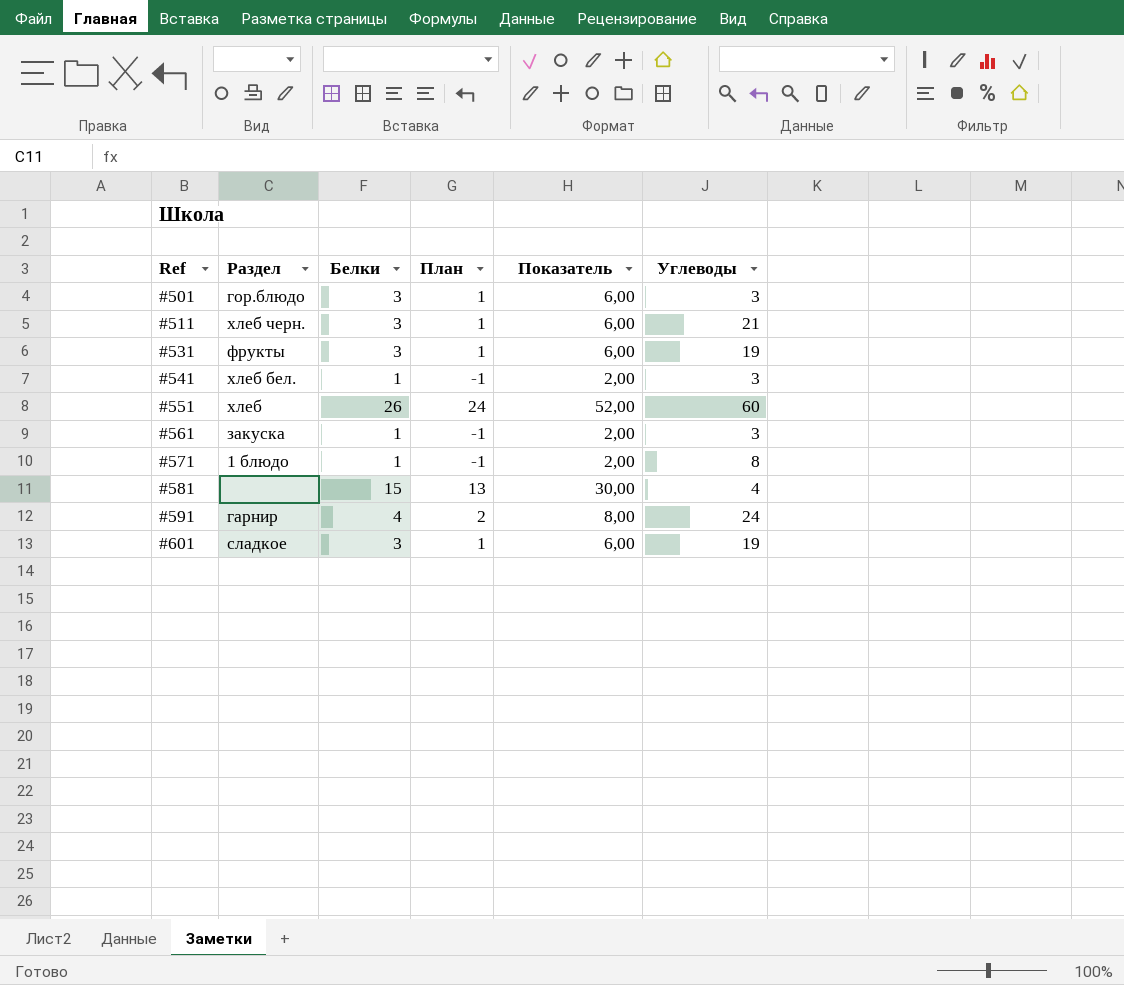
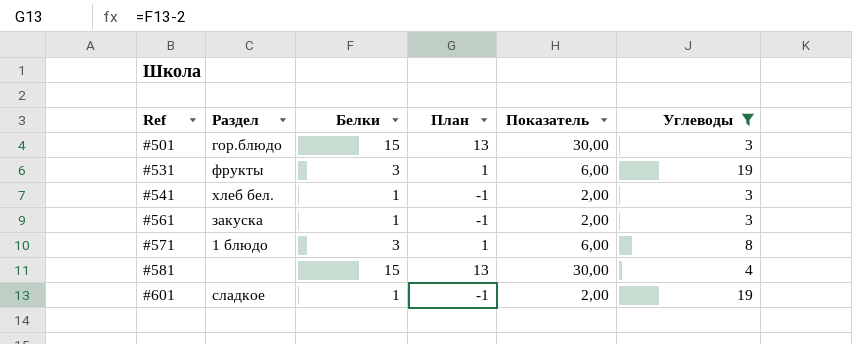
filter: none -> Углеводы <= 19
#501 | Белки: 3 -> 15
#501 | План: 1 -> 13
#501 | Показатель: 6,00 -> 30,00
#571 | Белки: 1 -> 3
#571 | План: -1 -> 1
#571 | Показатель: 2,00 -> 6,00
#601 | Белки: 3 -> 1
#601 | План: 1 -> -1
#601 | Показатель: 6,00 -> 2,00

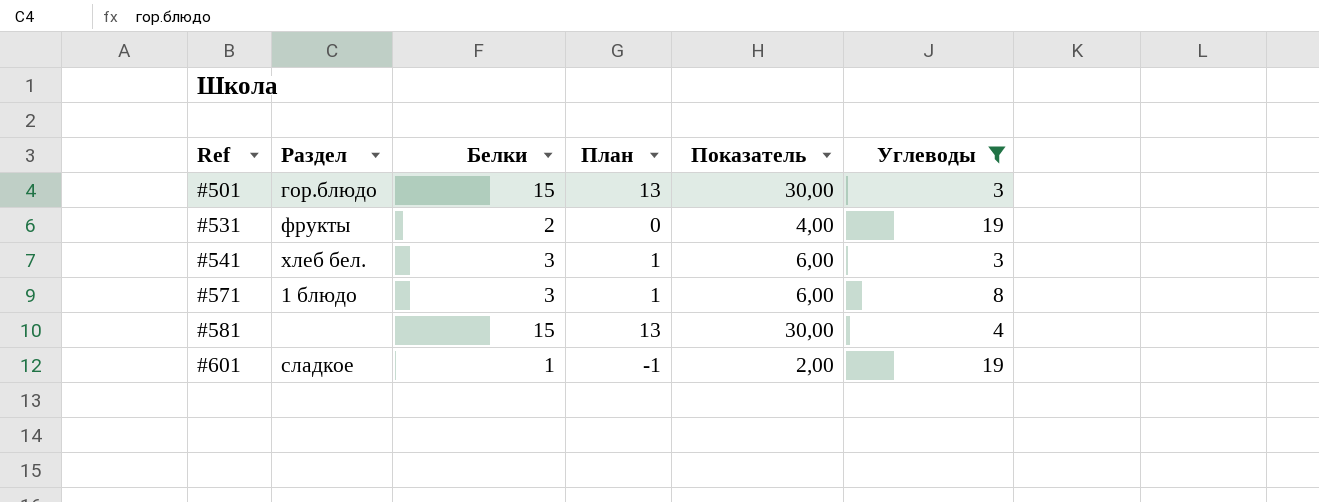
row #561: закуска | 1 | -1 | 2,00 | 3 -> none
#531 | Белки: 3 -> 2
#531 | План: 1 -> 0
#531 | Показатель: 6,00 -> 4,00
#541 | Белки: 1 -> 3
#541 | План: -1 -> 1
#541 | Показатель: 2,00 -> 6,00

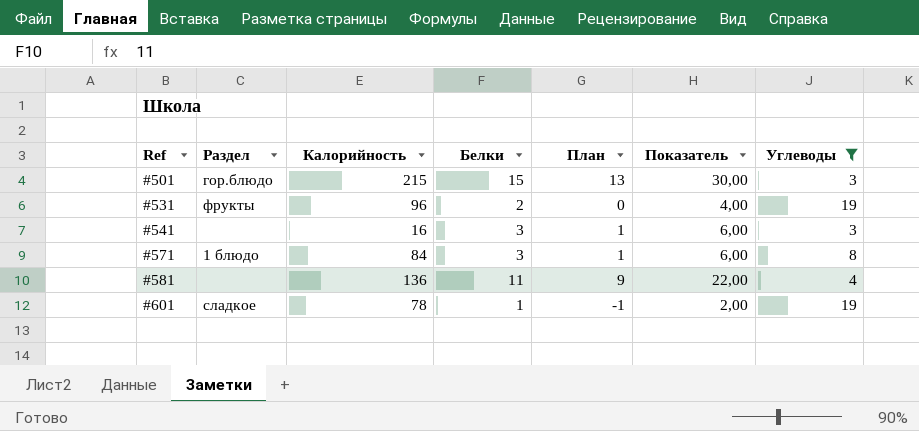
column Калорийность | position: none -> 3
#541 | Раздел: хлеб бел. -> none
#581 | Белки: 15 -> 11
#581 | План: 13 -> 9
#581 | Показатель: 30,00 -> 22,00

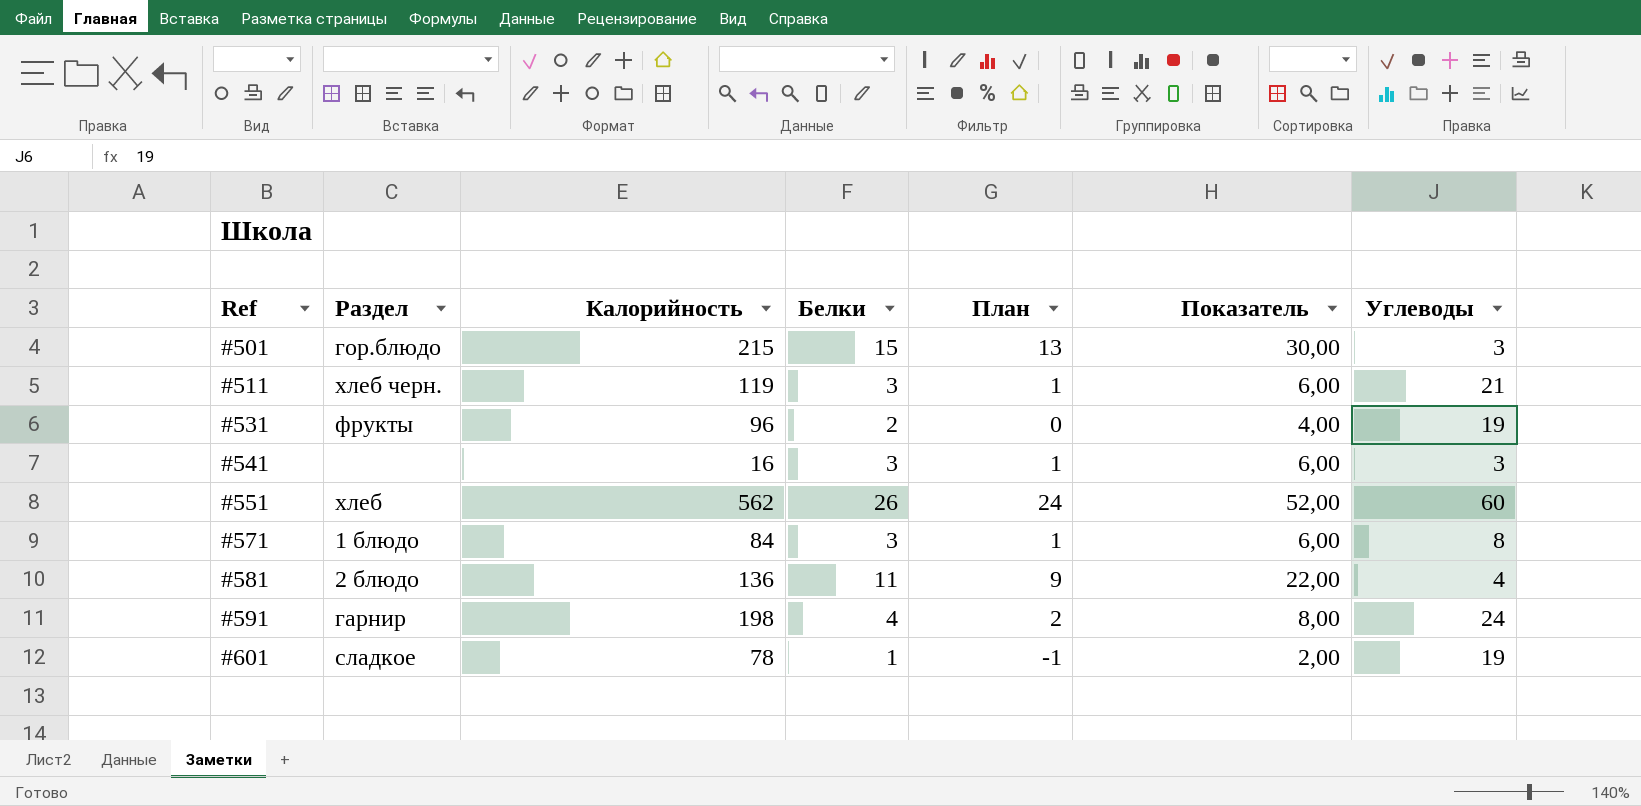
filter: Углеводы <= 19 -> none
#581 | Раздел: none -> 2 блюдо

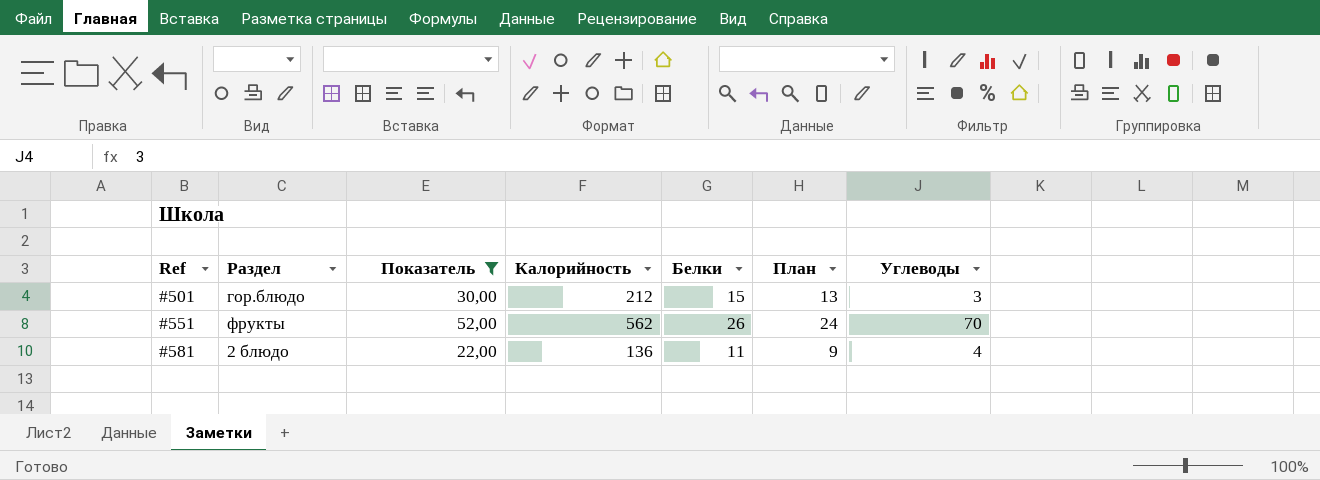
filter: none -> Показатель >= 22,00
column Показатель | position: 6 -> 3
#501 | Калорийность: 215 -> 212
#551 | Раздел: хлеб -> фрукты
#551 | Углеводы: 60 -> 70

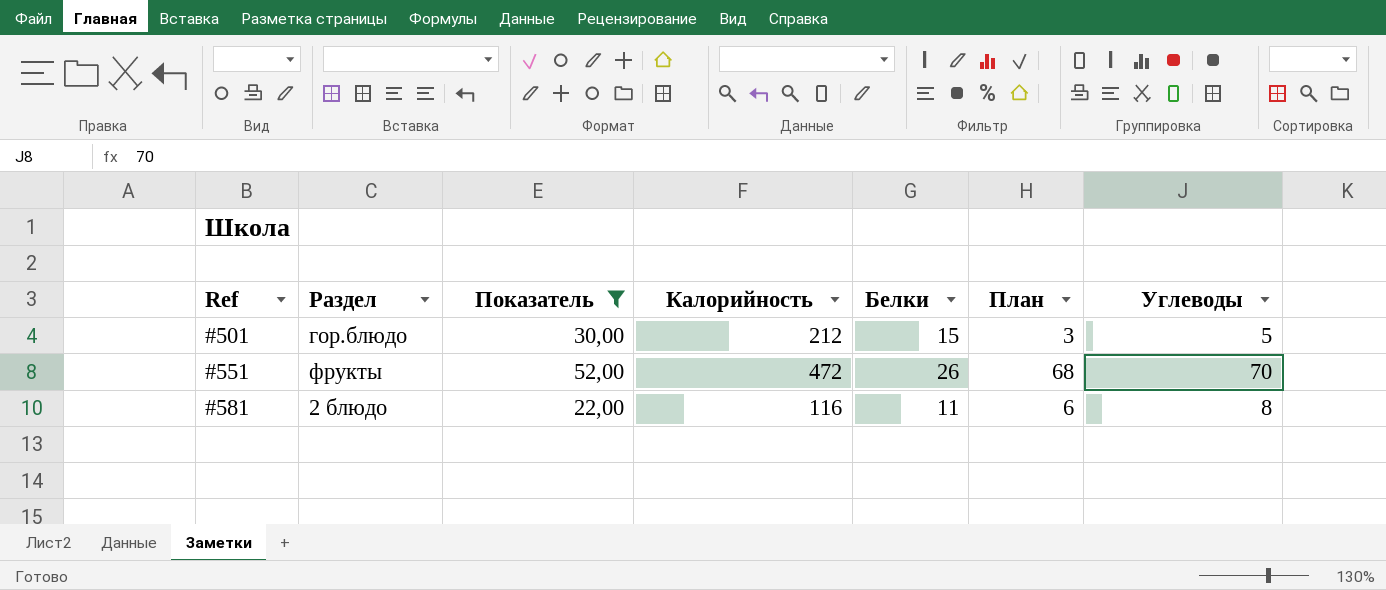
column План | formula: [Белки] - 2 -> [Углеводы] - 2
#501 | Углеводы: 3 -> 5
#551 | Калорийность: 562 -> 472
#581 | Калорийность: 136 -> 116
#581 | Углеводы: 4 -> 8

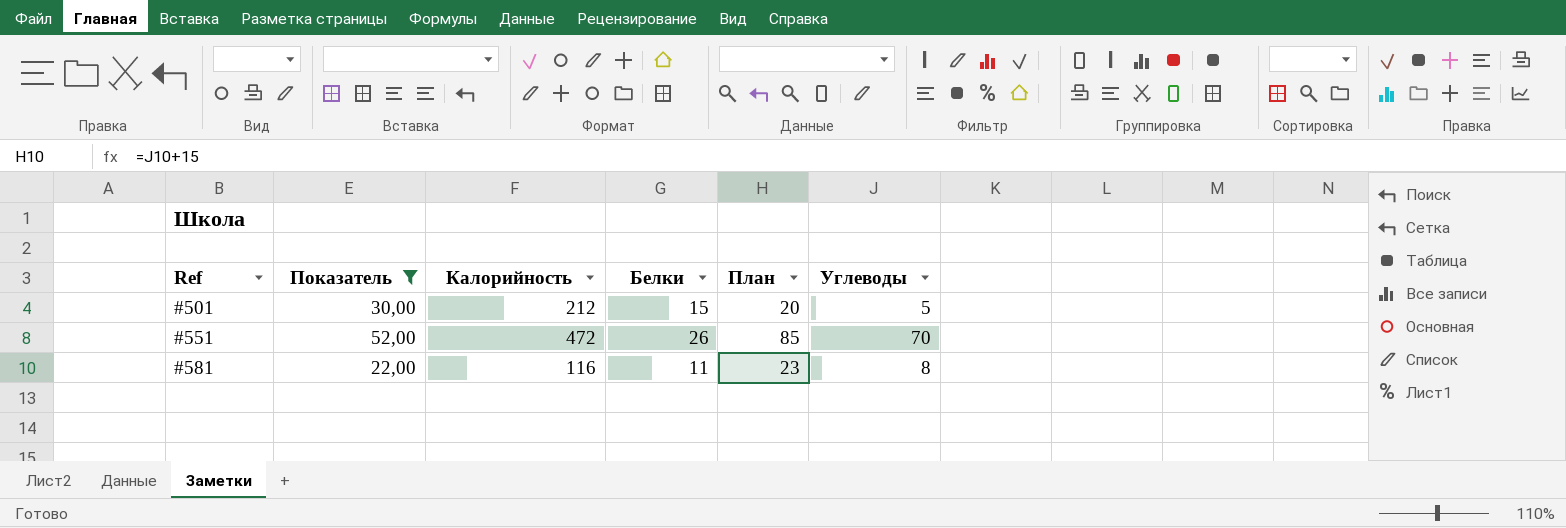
column Раздел | position: 2 -> none
column План | formula: [Углеводы] - 2 -> [Углеводы] + 15

